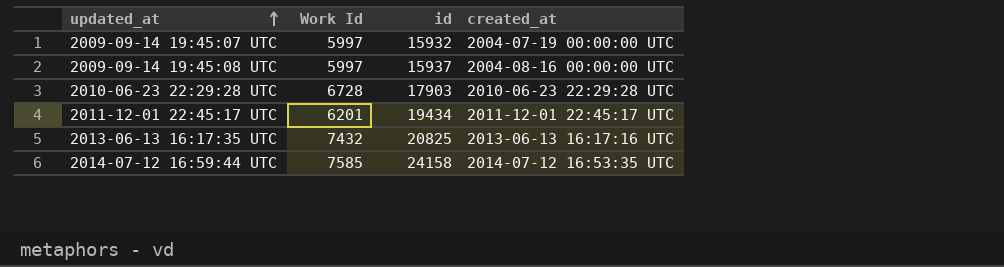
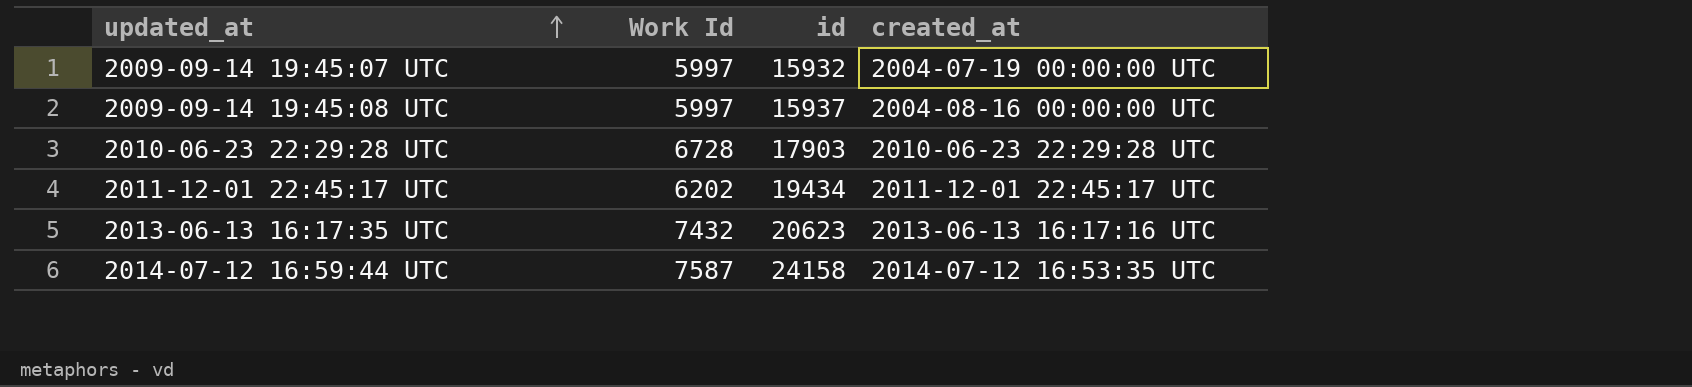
2011-12-01 22:45:17 UTC | Work Id: 6201 -> 6202
2013-06-13 16:17:35 UTC | id: 20825 -> 20623
2014-07-12 16:59:44 UTC | Work Id: 7585 -> 7587

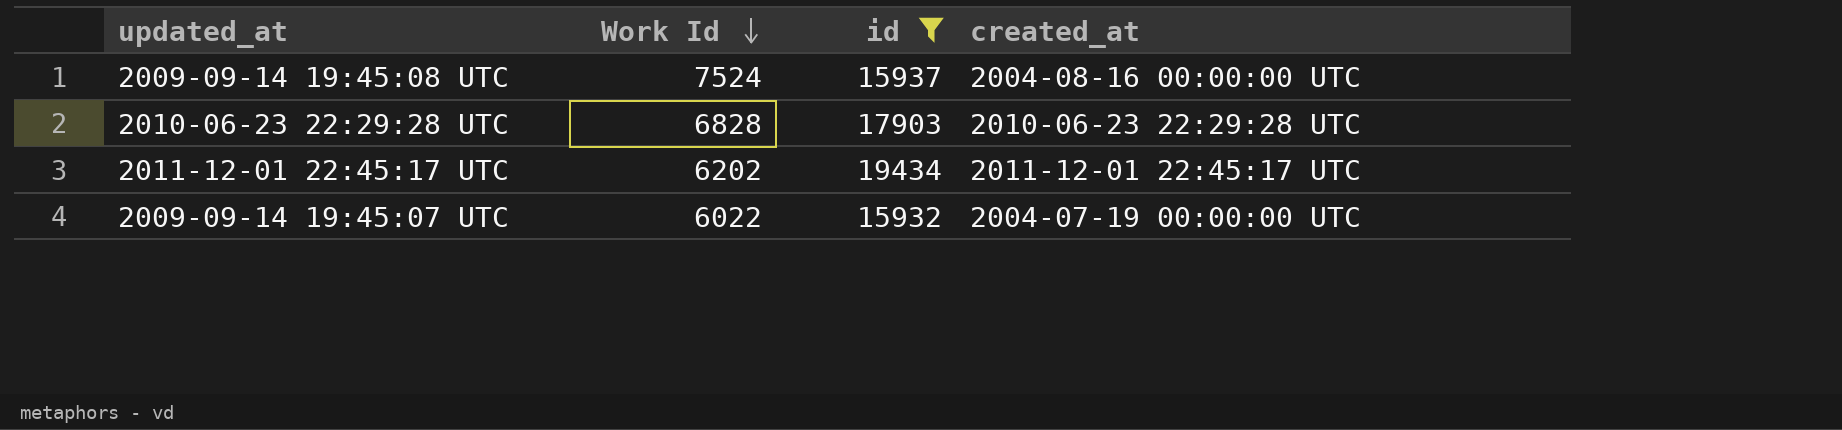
filter: none -> id <= 19434
row order: updated_at ascending -> Work Id descending
2009-09-14 19:45:08 UTC | Work Id: 5997 -> 7524
2010-06-23 22:29:28 UTC | Work Id: 6728 -> 6828
2009-09-14 19:45:07 UTC | Work Id: 5997 -> 6022

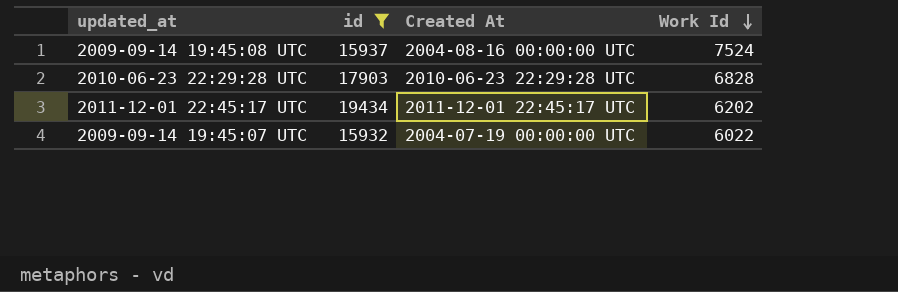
column name: created_at -> Created At
column Work Id | position: 2 -> 4

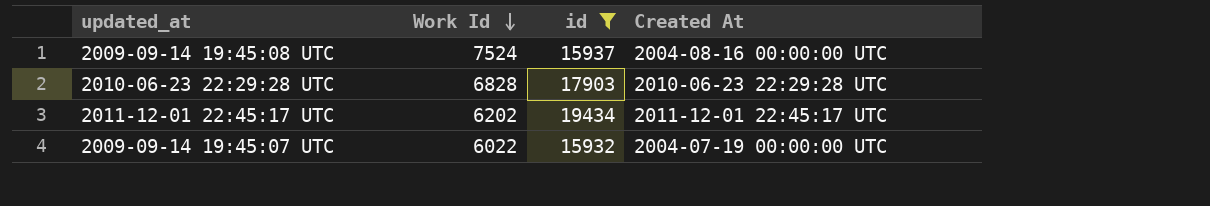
column Work Id | position: 4 -> 2

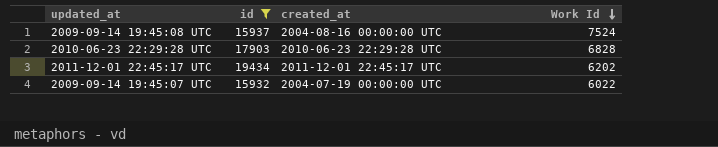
column name: Created At -> created_at
column Work Id | position: 2 -> 4

